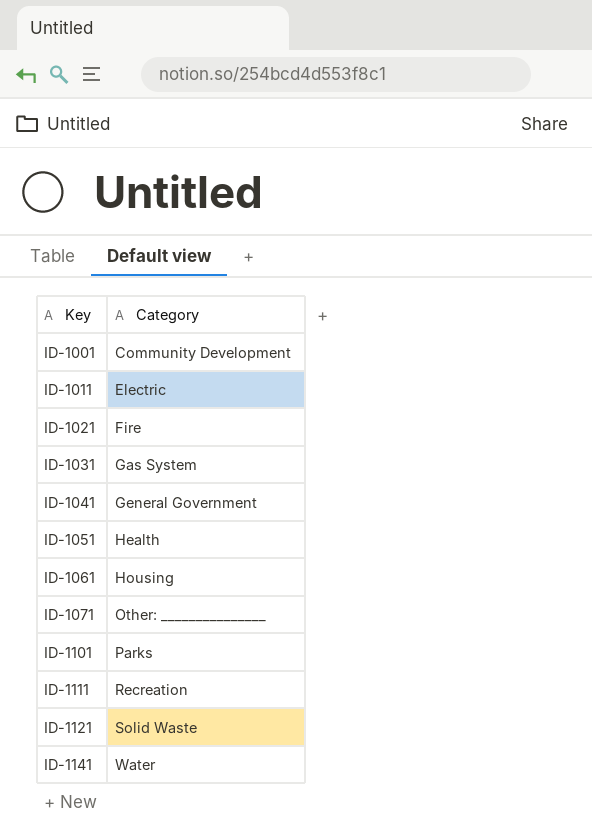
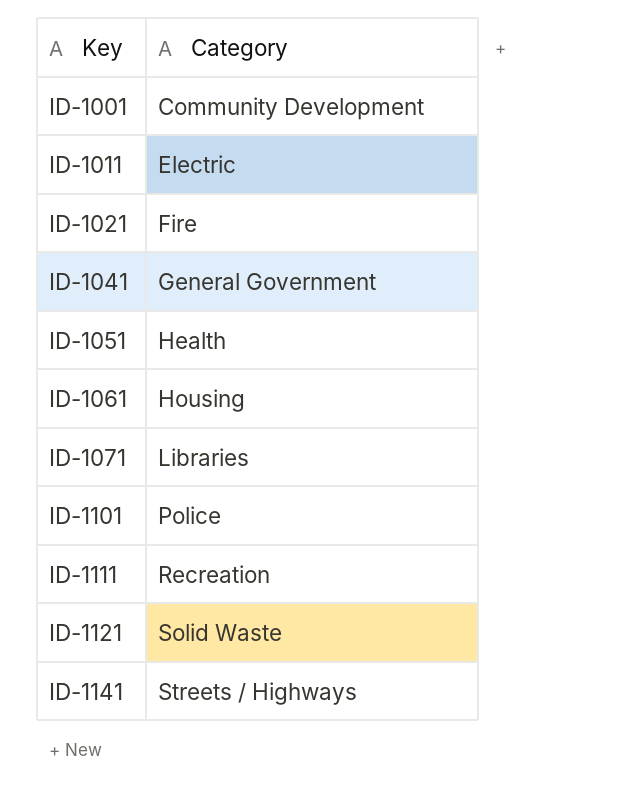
row ID-1031: Gas System -> none
ID-1071 | Category: Other: _______________ -> Libraries
ID-1101 | Category: Parks -> Police
ID-1141 | Category: Water -> Streets / Highways

